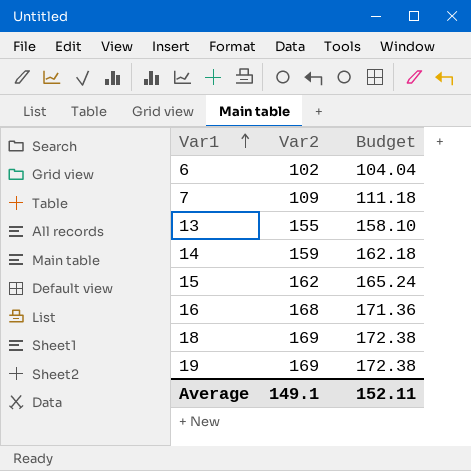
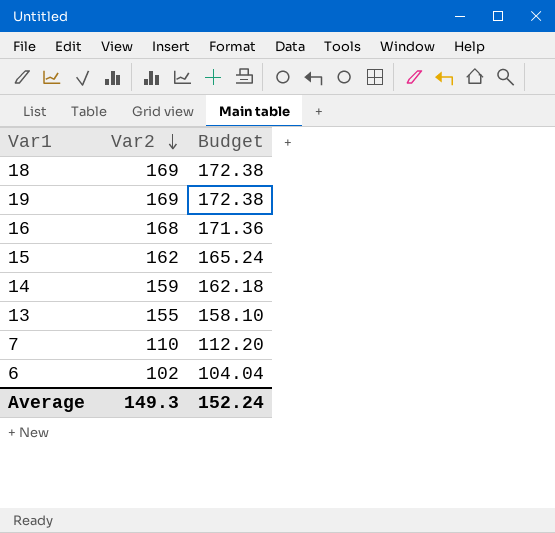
row order: Var1 ascending -> Var2 descending
7 | Var2: 109 -> 110
7 | Budget: 111.18 -> 112.20
Average | Var2: 149.1 -> 149.3
Average | Budget: 152.11 -> 152.24

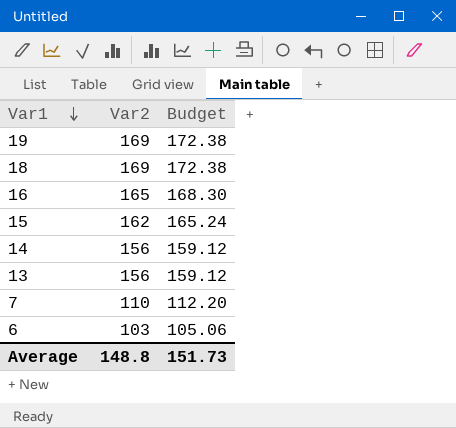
row order: Var2 descending -> Var1 descending
16 | Var2: 168 -> 165
16 | Budget: 171.36 -> 168.30
14 | Var2: 159 -> 156
14 | Budget: 162.18 -> 159.12
13 | Var2: 155 -> 156
13 | Budget: 158.10 -> 159.12
6 | Var2: 102 -> 103
6 | Budget: 104.04 -> 105.06
Average | Var2: 149.3 -> 148.8
Average | Budget: 152.24 -> 151.73

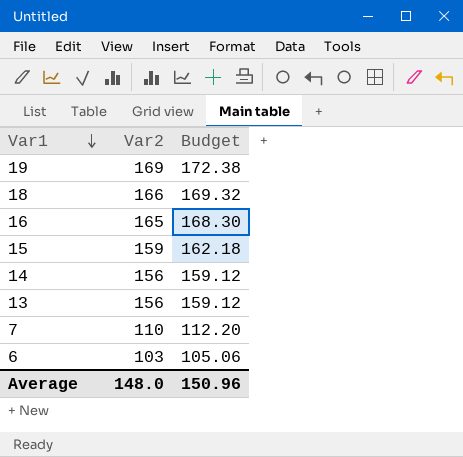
18 | Var2: 169 -> 166
18 | Budget: 172.38 -> 169.32
15 | Var2: 162 -> 159
15 | Budget: 165.24 -> 162.18
Average | Var2: 148.8 -> 148.0
Average | Budget: 151.73 -> 150.96

